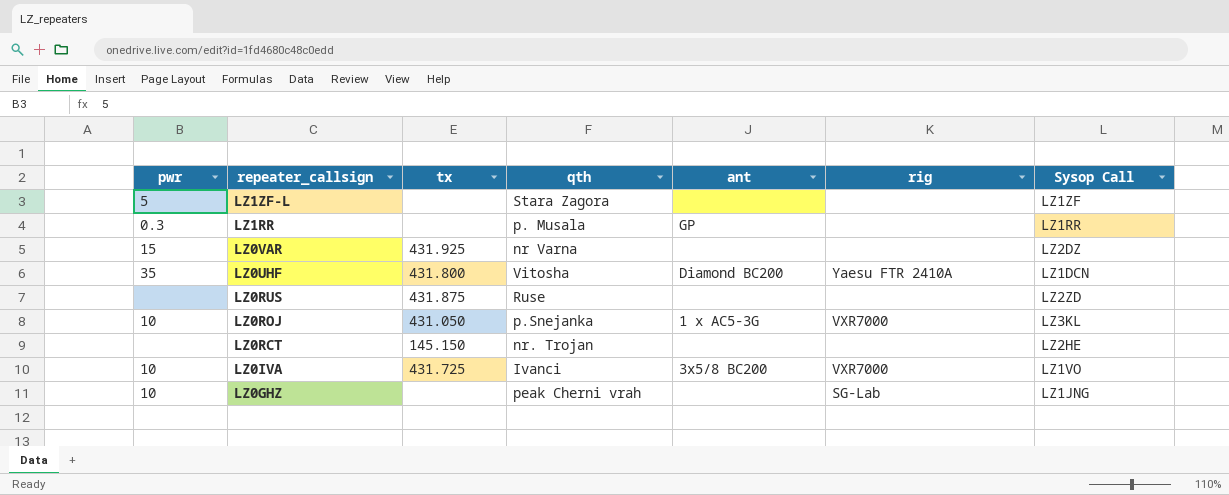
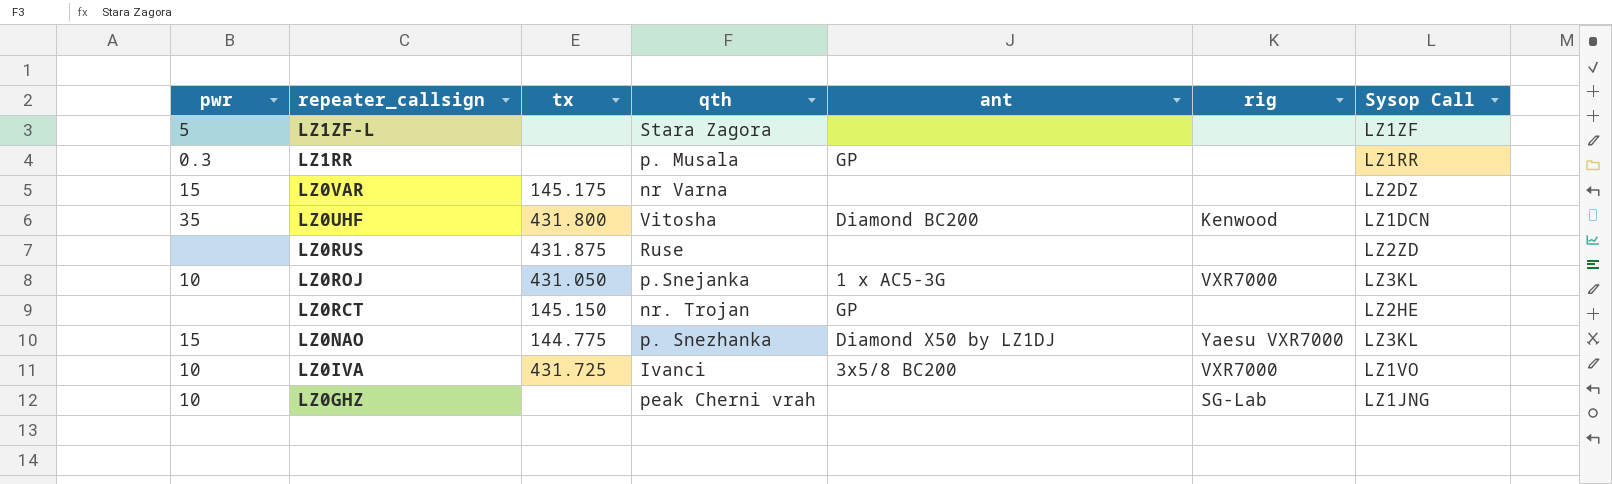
LZ0VAR | tx: 431.925 -> 145.175
LZ0UHF | rig: Yaesu FTR 2410A -> Kenwood
LZ0RCT | ant: none -> GP
row LZ0NAO: none -> 15 | 144.775 | p. Snezhanka | Diamond X50 by LZ1DJ | Yaesu VXR7000 | LZ3KL

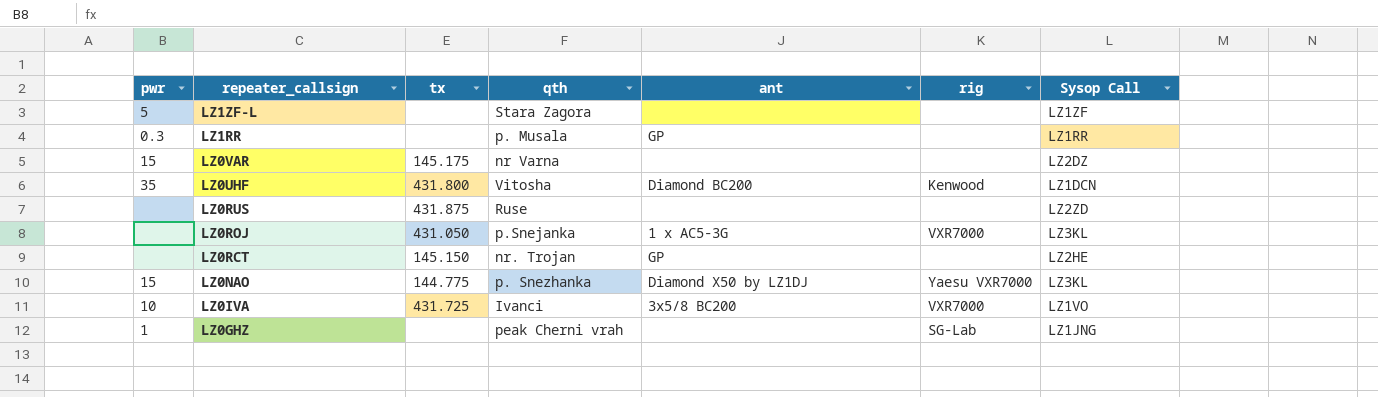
LZ0ROJ | pwr: 10 -> none
LZ0GHZ | pwr: 10 -> 1

